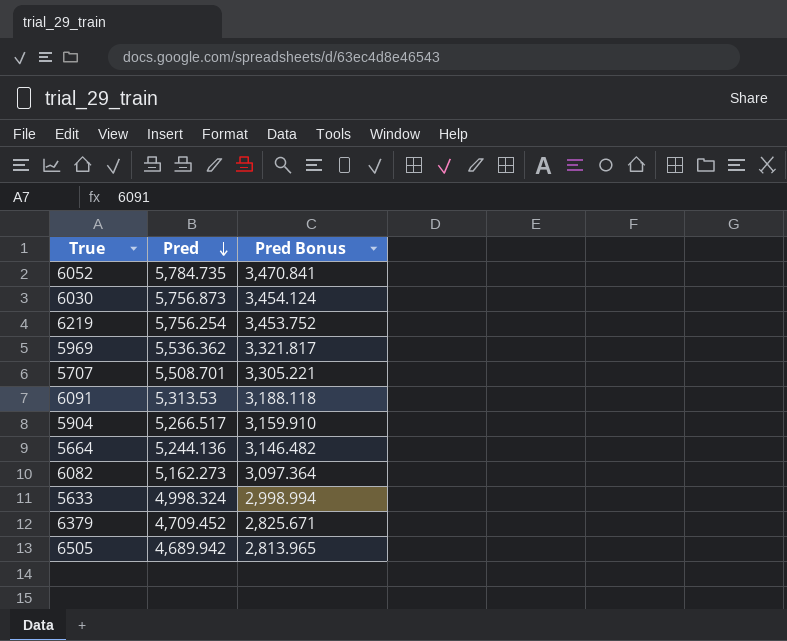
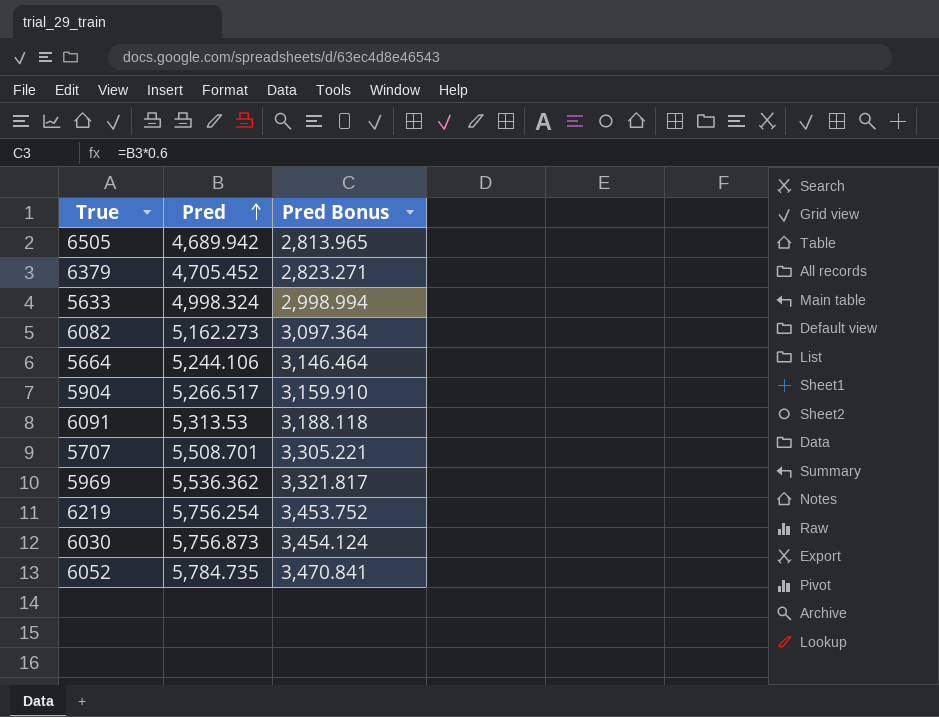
row order: Pred descending -> Pred ascending
6379 | Pred: 4,709.452 -> 4,705.452
6379 | Pred Bonus: 2,825.671 -> 2,823.271
5664 | Pred: 5,244.136 -> 5,244.106
5664 | Pred Bonus: 3,146.482 -> 3,146.464

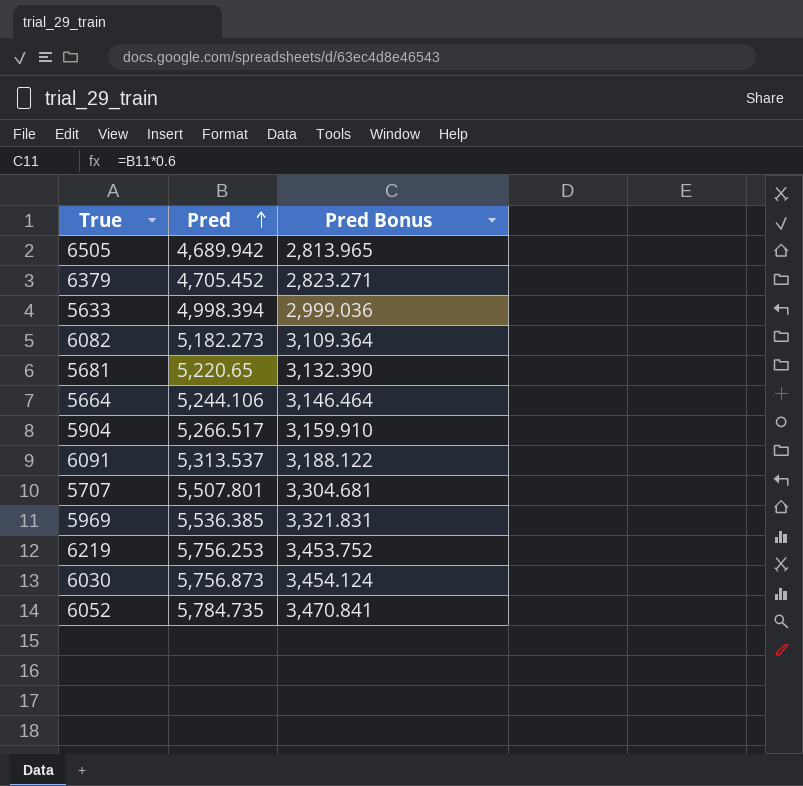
5633 | Pred: 4,998.324 -> 4,998.394
5633 | Pred Bonus: 2,998.994 -> 2,999.036
6082 | Pred: 5,162.273 -> 5,182.273
6082 | Pred Bonus: 3,097.364 -> 3,109.364
row 5681: none -> 5,220.65 | 3,132.390
6091 | Pred: 5,313.53 -> 5,313.537
6091 | Pred Bonus: 3,188.118 -> 3,188.122
5707 | Pred: 5,508.701 -> 5,507.801
5707 | Pred Bonus: 3,305.221 -> 3,304.681
5969 | Pred: 5,536.362 -> 5,536.385
5969 | Pred Bonus: 3,321.817 -> 3,321.831
6219 | Pred: 5,756.254 -> 5,756.253

